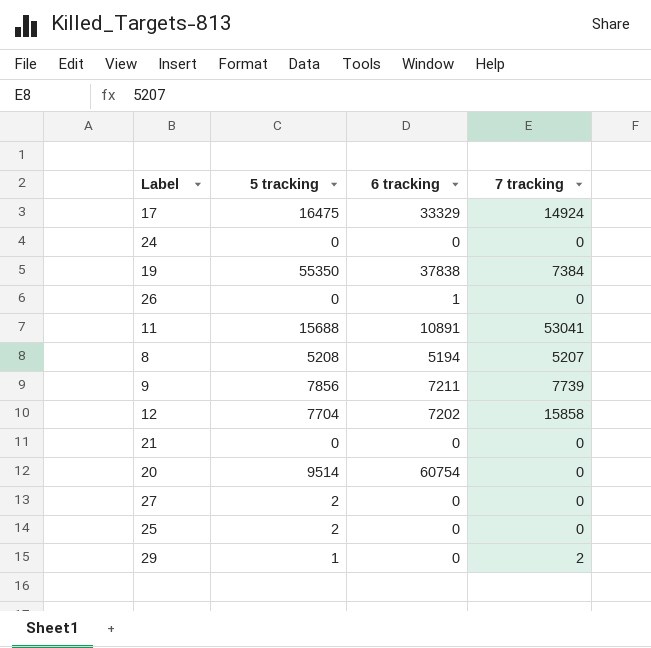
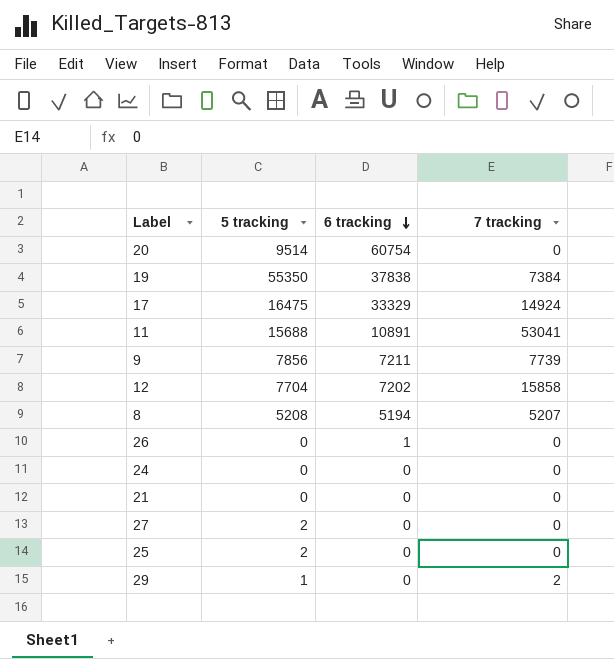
row order: none -> 6 tracking descending

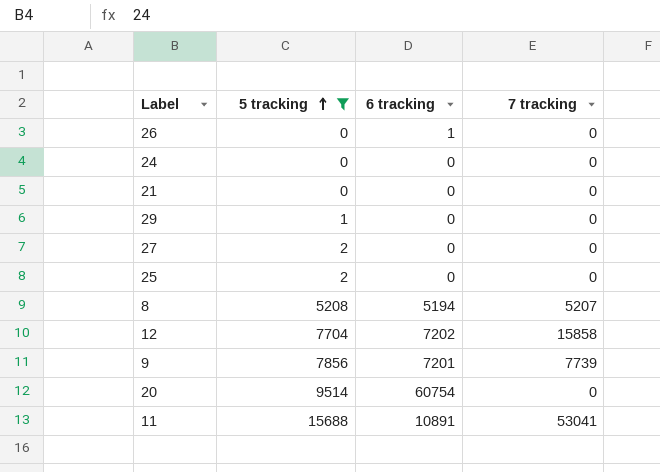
filter: none -> 5 tracking <= 15688
row order: 6 tracking descending -> 5 tracking ascending
29 | 7 tracking: 2 -> 0
9 | 6 tracking: 7211 -> 7201

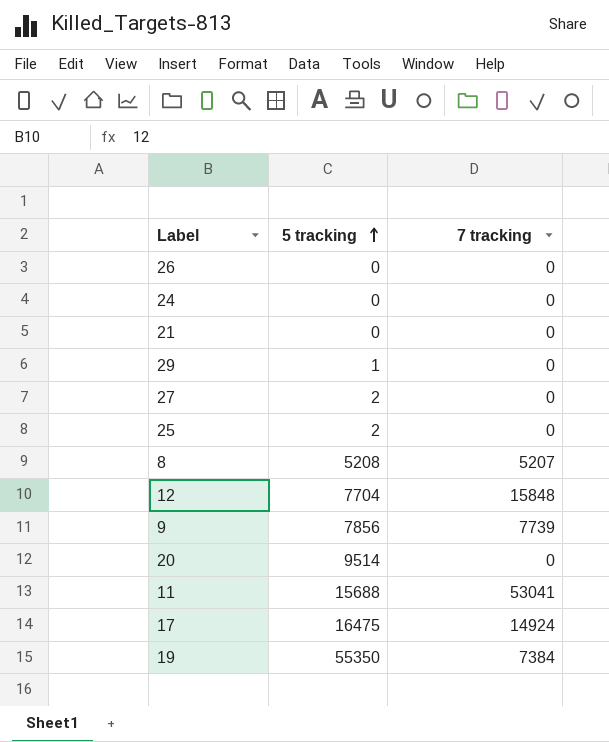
filter: 5 tracking <= 15688 -> none
column 6 tracking | position: 3 -> none
12 | 7 tracking: 15858 -> 15848

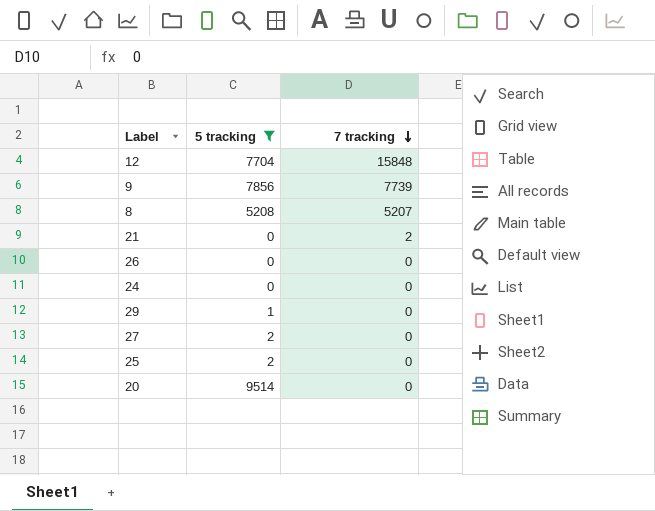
filter: none -> 5 tracking <= 9514
row order: 5 tracking ascending -> 7 tracking descending
21 | 7 tracking: 0 -> 2

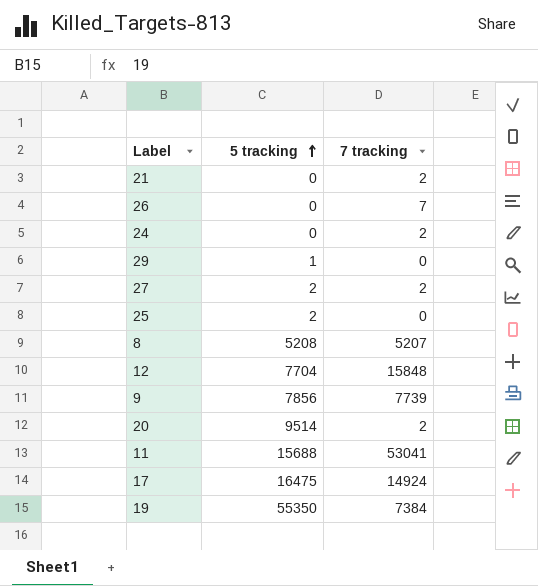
filter: 5 tracking <= 9514 -> none
row order: 7 tracking descending -> 5 tracking ascending
26 | 7 tracking: 0 -> 7
24 | 7 tracking: 0 -> 2
27 | 7 tracking: 0 -> 2
20 | 7 tracking: 0 -> 2

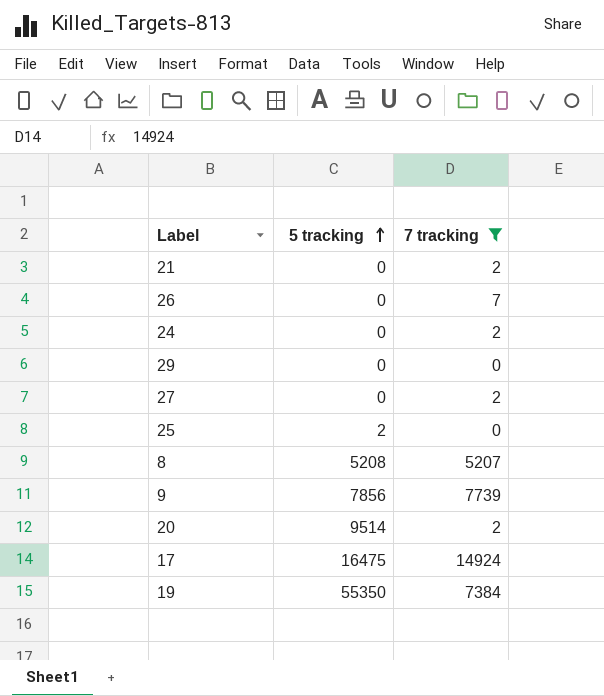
filter: none -> 7 tracking <= 14924
29 | 5 tracking: 1 -> 0
27 | 5 tracking: 2 -> 0

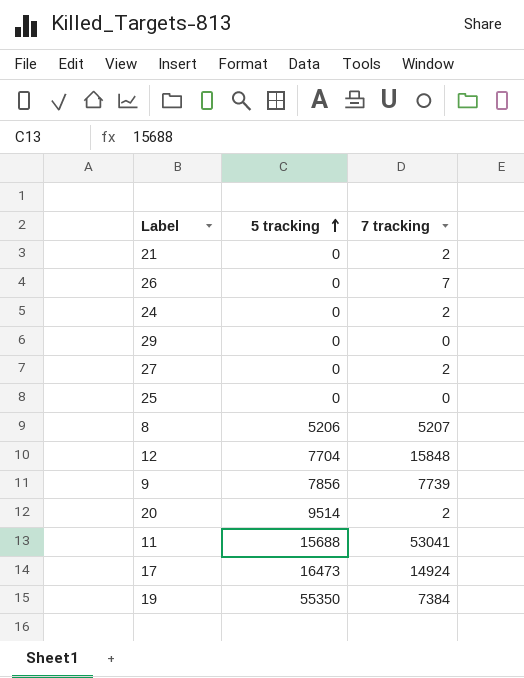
filter: 7 tracking <= 14924 -> none
25 | 5 tracking: 2 -> 0
8 | 5 tracking: 5208 -> 5206
17 | 5 tracking: 16475 -> 16473

